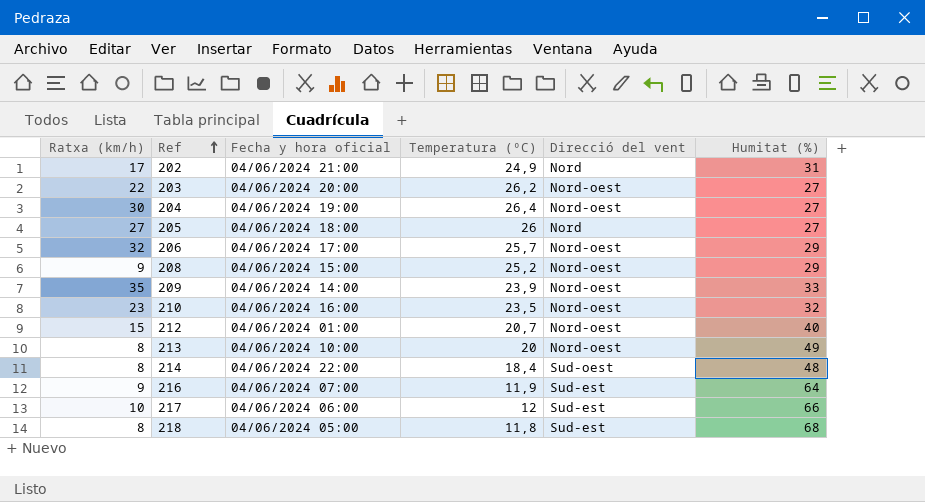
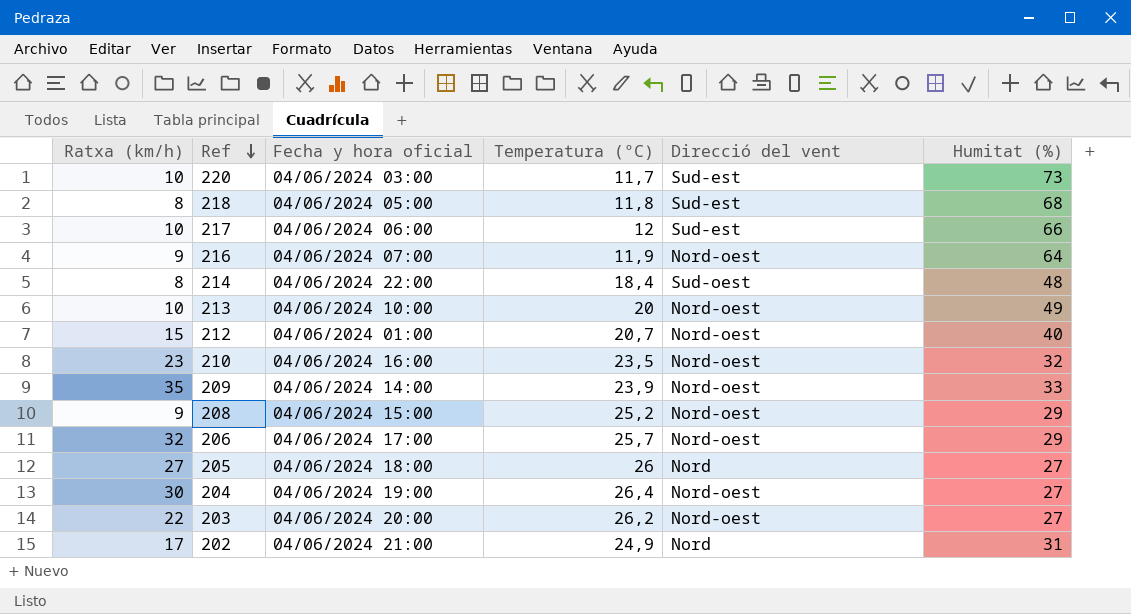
row order: Ref ascending -> Ref descending
row 220: none -> 10 | 04/06/2024 03:00 | 11,7 | Sud-est | 73
216 | Direcció del vent: Sud-est -> Nord-oest
213 | Ratxa (km/h): 8 -> 10

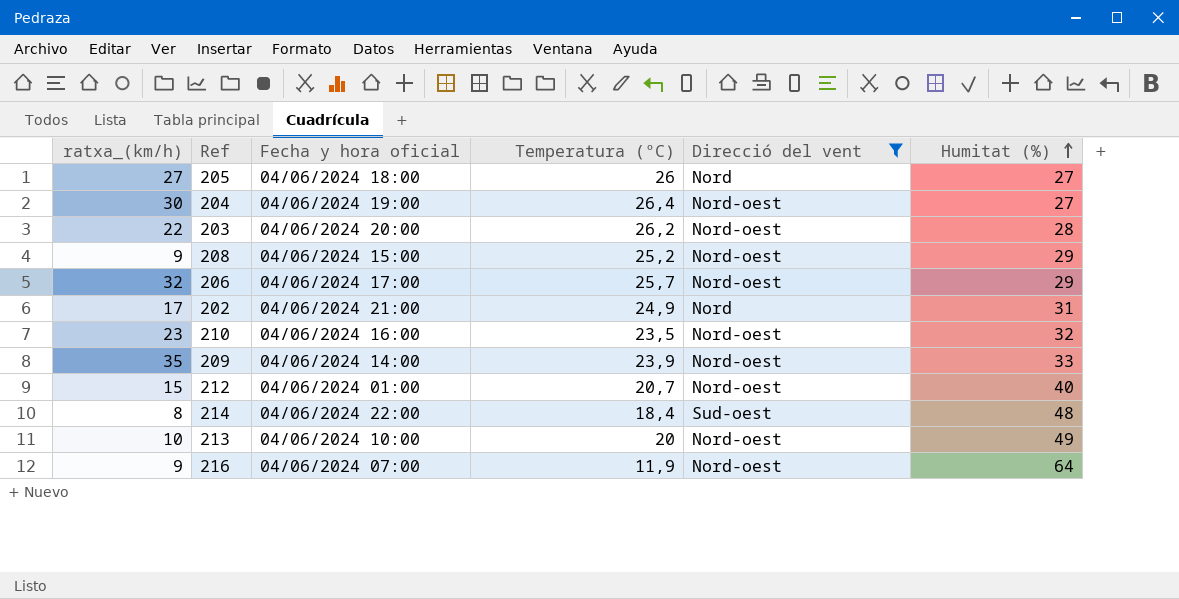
filter: none -> Direcció del vent != Sud-est
row order: Ref descending -> Humitat (%) ascending
column name: Ratxa (km/h) -> ratxa_(km/h)
203 | Humitat (%): 27 -> 28

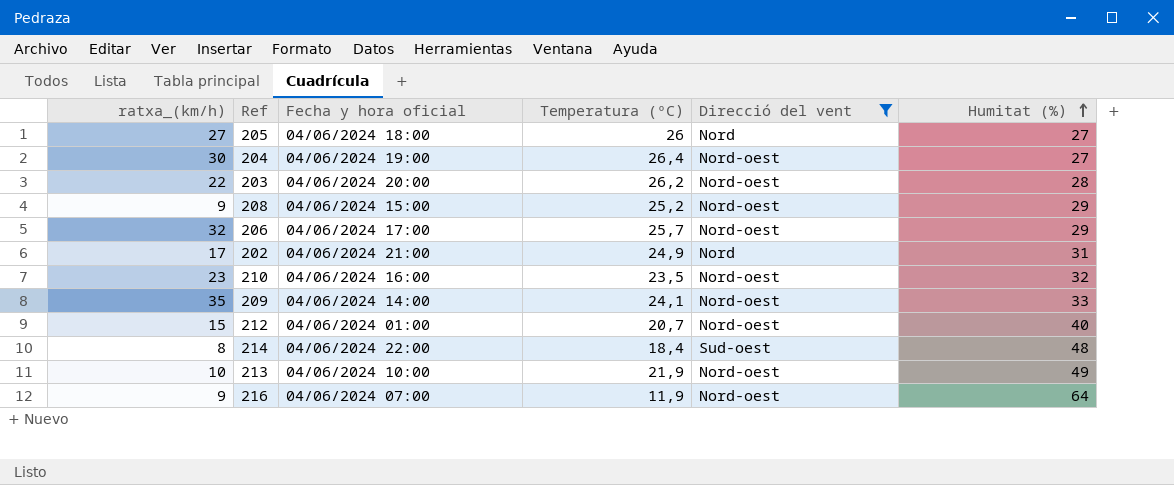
209 | Temperatura (ºC): 23,9 -> 24,1
213 | Temperatura (ºC): 20 -> 21,9

